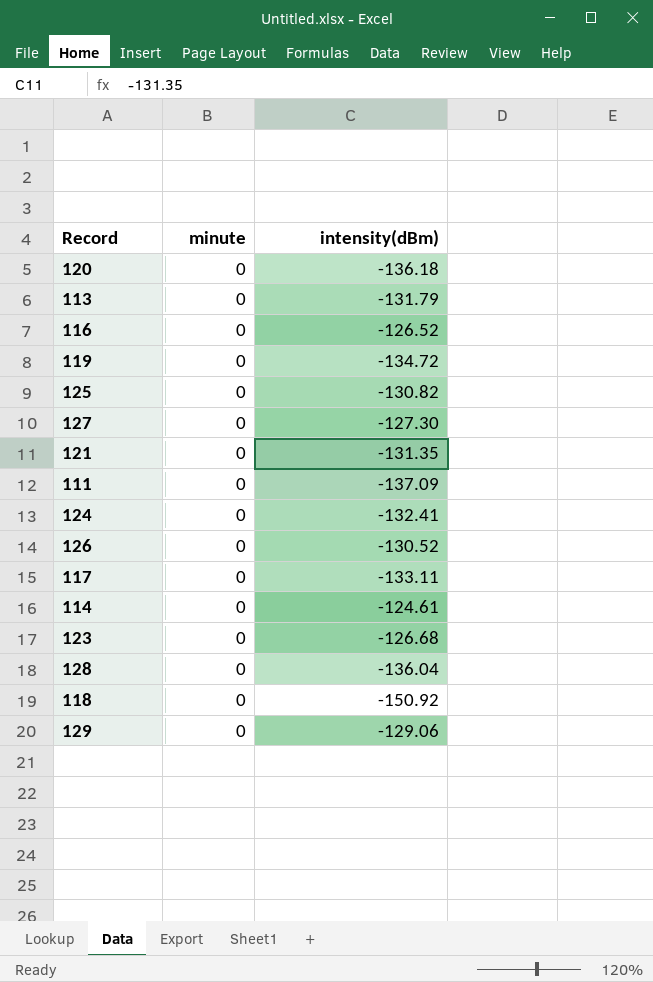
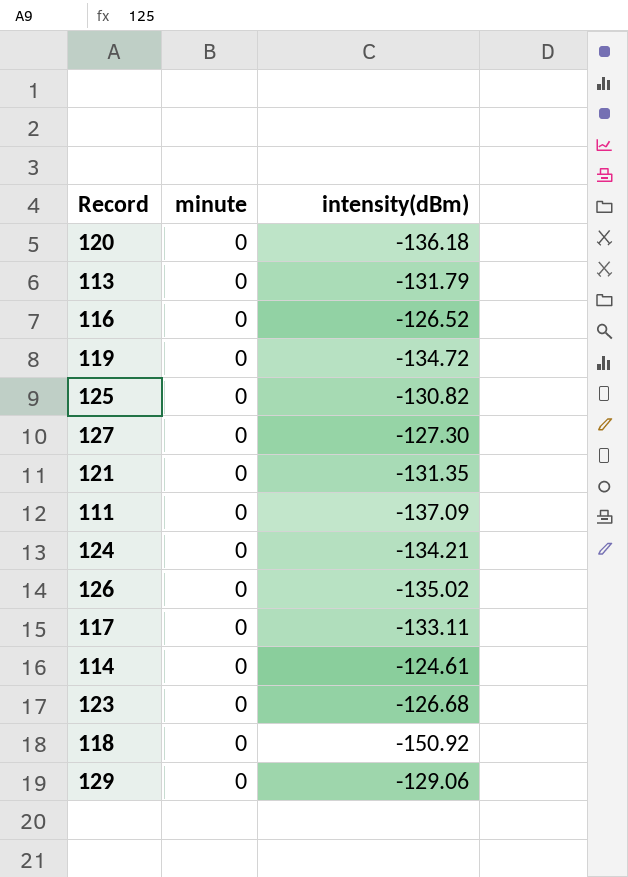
row 128: 0 | -136.04 -> none
124 | intensity(dBm): -132.41 -> -134.21
126 | intensity(dBm): -130.52 -> -135.02

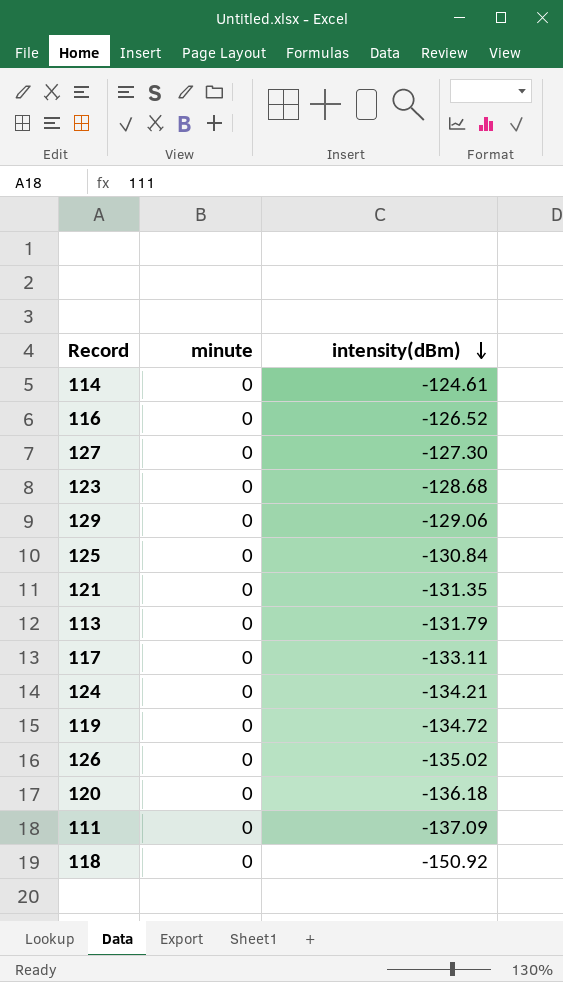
row order: none -> intensity(dBm) descending
123 | intensity(dBm): -126.68 -> -128.68
125 | intensity(dBm): -130.82 -> -130.84

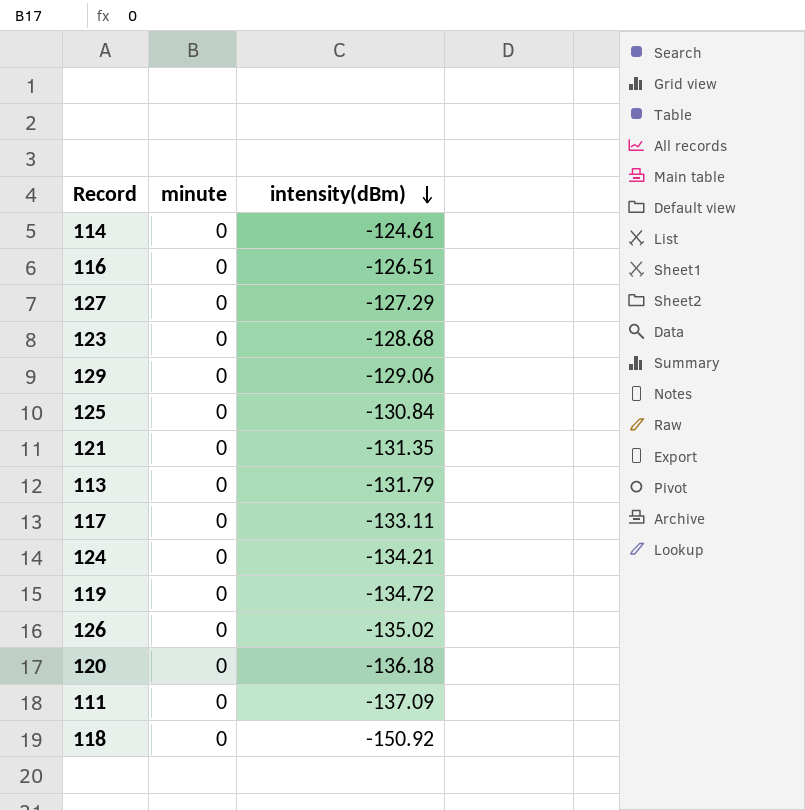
116 | intensity(dBm): -126.52 -> -126.51
127 | intensity(dBm): -127.30 -> -127.29

